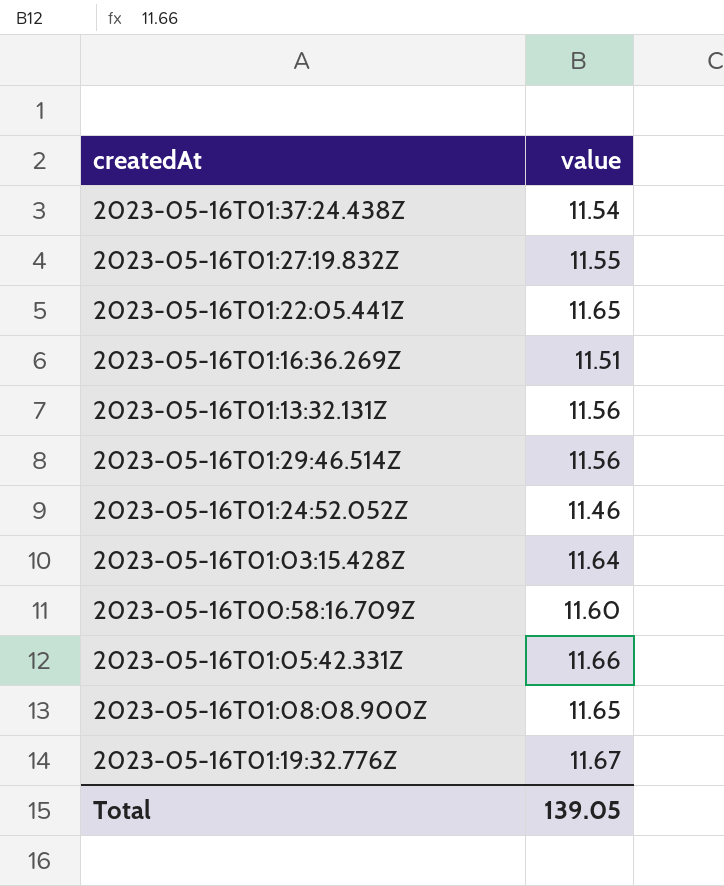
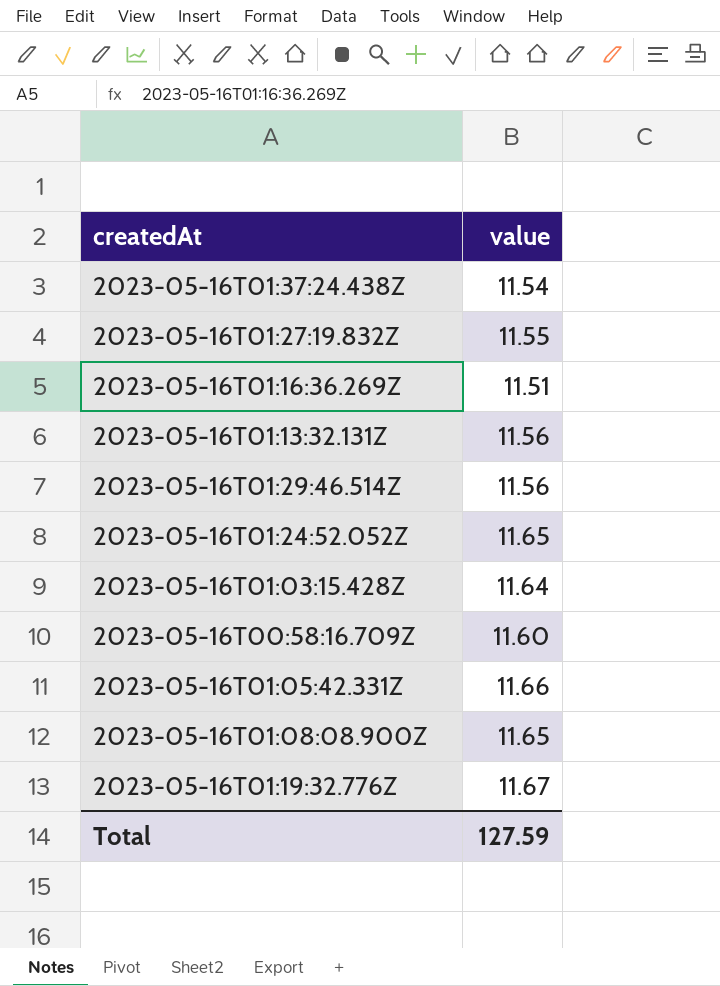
row 2023-05-16T01:22:05.441Z: 11.65 -> none
2023-05-16T01:24:52.052Z | value: 11.46 -> 11.65
Total | value: 139.05 -> 127.59

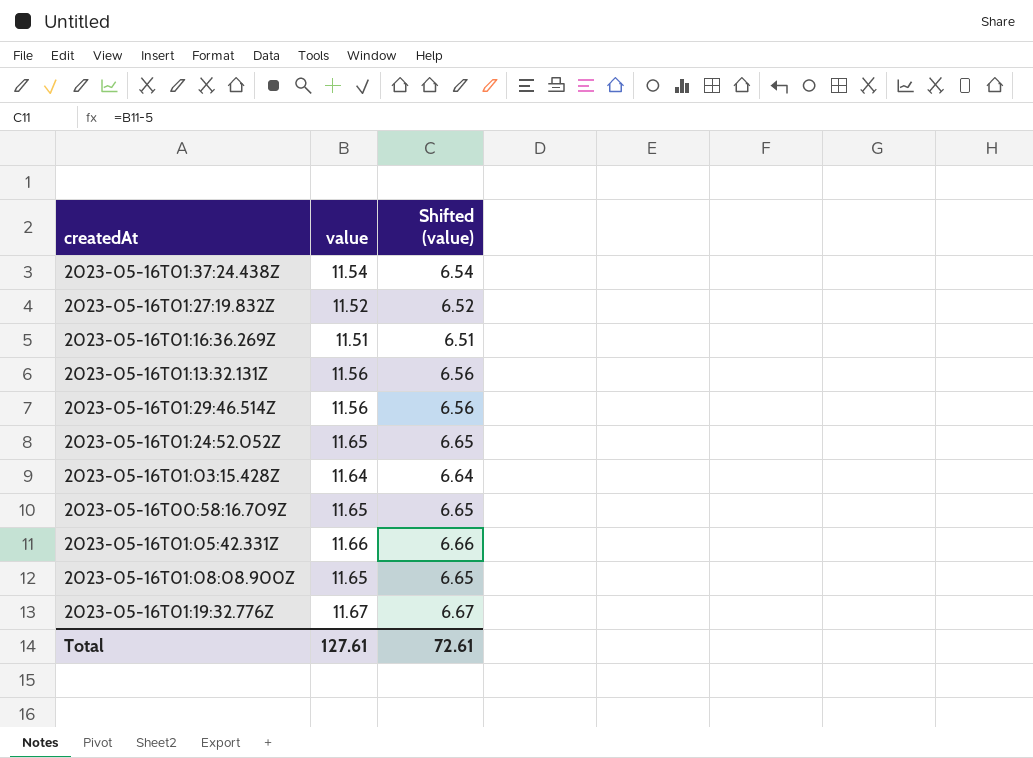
column Shifted (value) | formula: none -> [value] - 5
2023-05-16T01:27:19.832Z | value: 11.55 -> 11.52
2023-05-16T00:58:16.709Z | value: 11.60 -> 11.65
Total | value: 127.59 -> 127.61

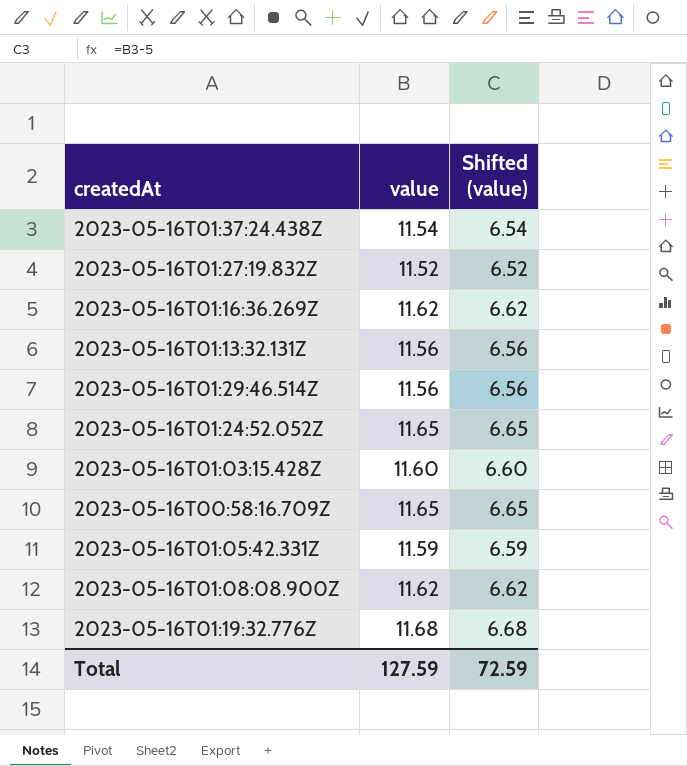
2023-05-16T01:16:36.269Z | value: 11.51 -> 11.62
2023-05-16T01:16:36.269Z | Shifted (value): 6.51 -> 6.62
2023-05-16T01:03:15.428Z | value: 11.64 -> 11.60
2023-05-16T01:03:15.428Z | Shifted (value): 6.64 -> 6.60
2023-05-16T01:05:42.331Z | value: 11.66 -> 11.59
2023-05-16T01:05:42.331Z | Shifted (value): 6.66 -> 6.59
2023-05-16T01:08:08.900Z | value: 11.65 -> 11.62
2023-05-16T01:08:08.900Z | Shifted (value): 6.65 -> 6.62
2023-05-16T01:19:32.776Z | value: 11.67 -> 11.68
2023-05-16T01:19:32.776Z | Shifted (value): 6.67 -> 6.68
Total | value: 127.61 -> 127.59
Total | Shifted (value): 72.61 -> 72.59

